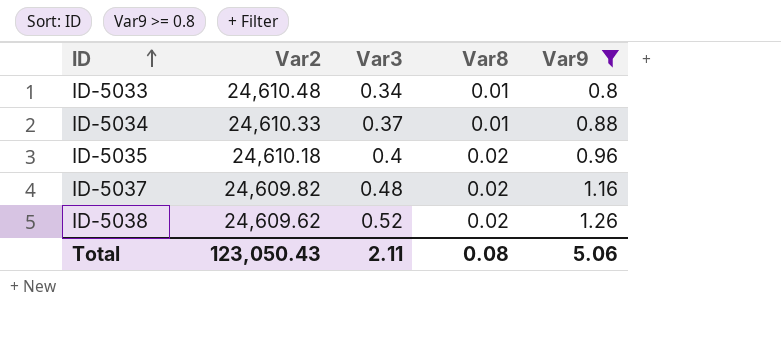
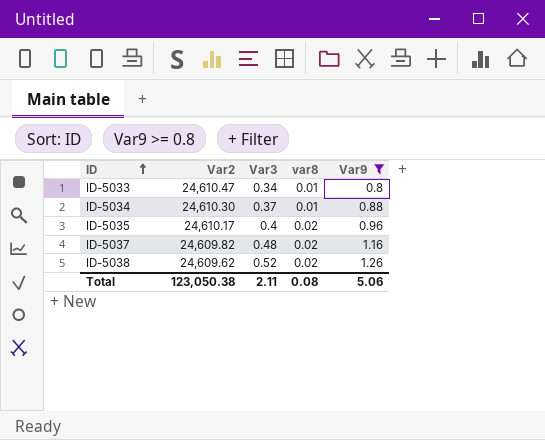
column name: Var8 -> var8
ID-5033 | Var2: 24,610.48 -> 24,610.47
ID-5034 | Var2: 24,610.33 -> 24,610.30
ID-5035 | Var2: 24,610.18 -> 24,610.17
Total | Var2: 123,050.43 -> 123,050.38

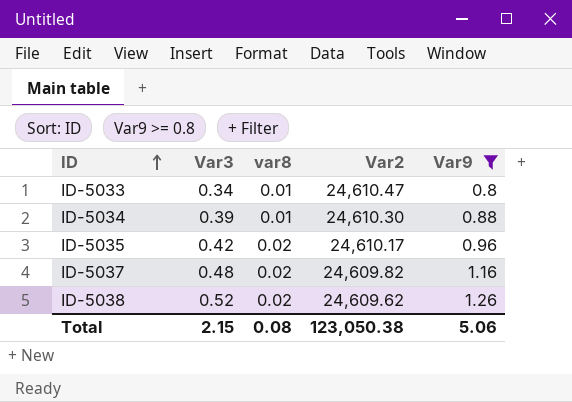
column Var2 | position: 2 -> 4
ID-5034 | Var3: 0.37 -> 0.39
ID-5035 | Var3: 0.4 -> 0.42
Total | Var3: 2.11 -> 2.15

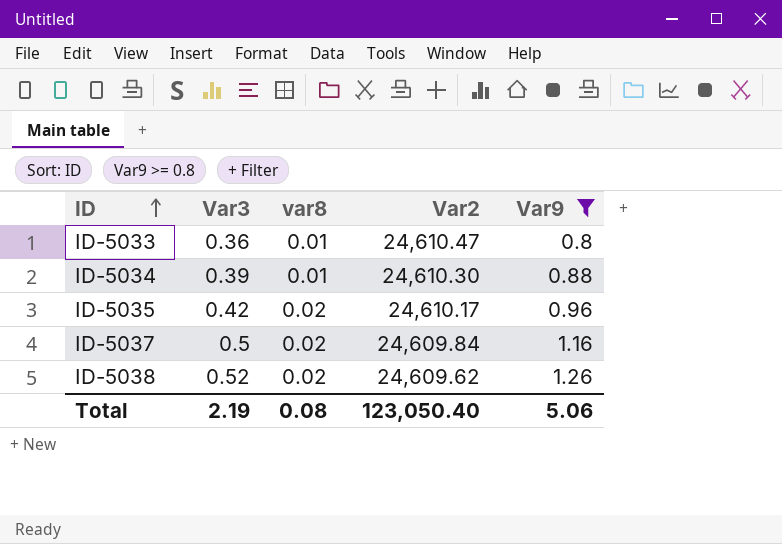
ID-5033 | Var3: 0.34 -> 0.36
ID-5037 | Var3: 0.48 -> 0.5
ID-5037 | Var2: 24,609.82 -> 24,609.84
Total | Var3: 2.15 -> 2.19
Total | Var2: 123,050.38 -> 123,050.40

